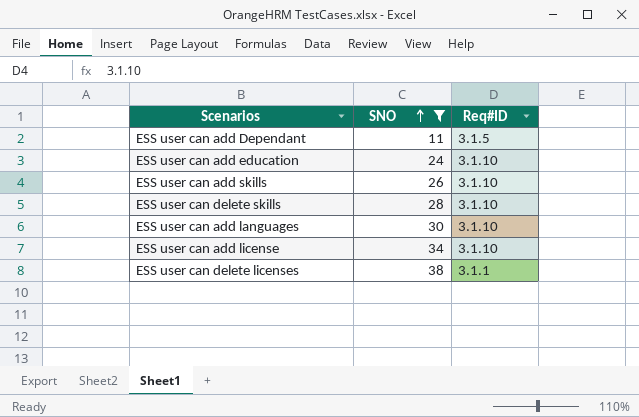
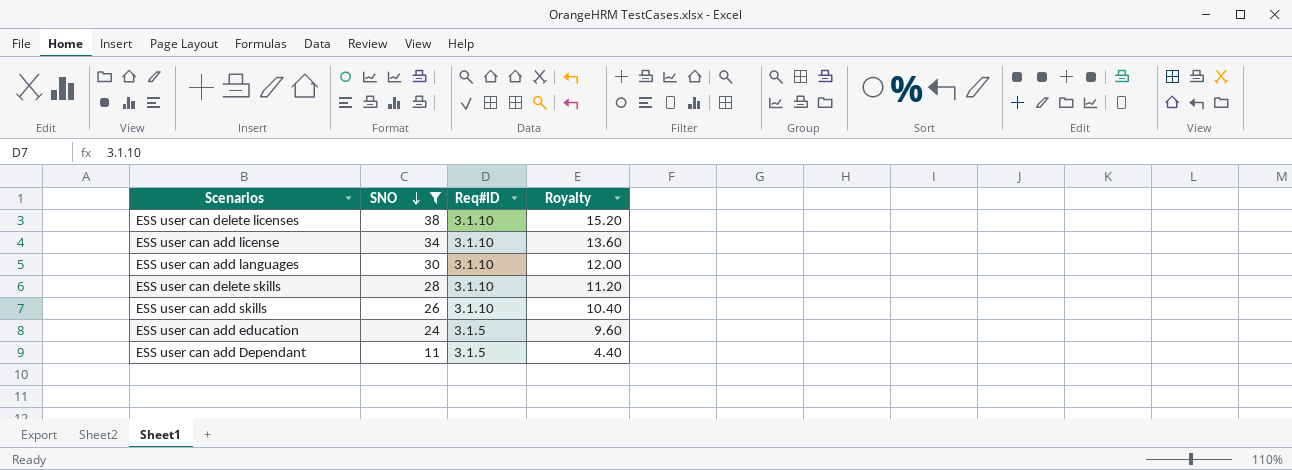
row order: SNO ascending -> SNO descending
column Royalty | formula: none -> [SNO] * 0.4
ESS user can delete licenses | Req#ID: 3.1.1 -> 3.1.10
ESS user can add education | Req#ID: 3.1.10 -> 3.1.5

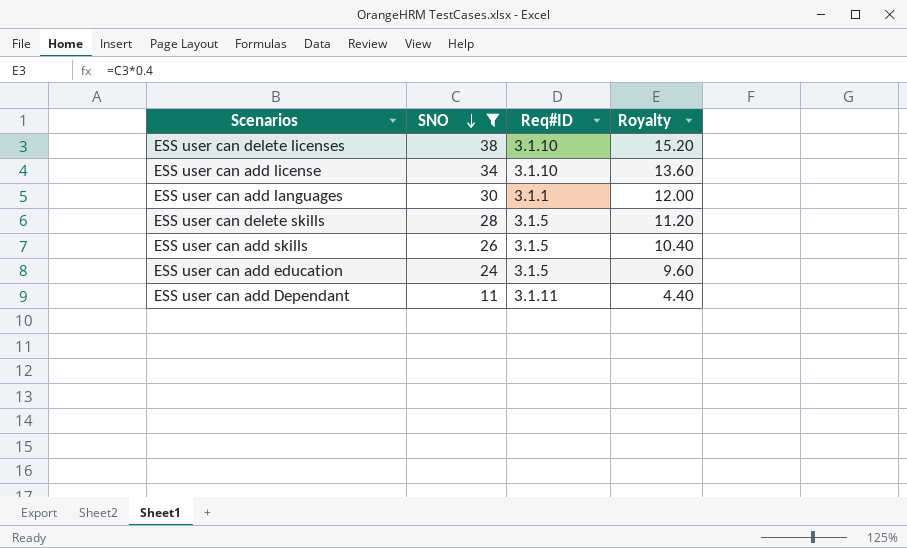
ESS user can add languages | Req#ID: 3.1.10 -> 3.1.1
ESS user can delete skills | Req#ID: 3.1.10 -> 3.1.5
ESS user can add skills | Req#ID: 3.1.10 -> 3.1.5
ESS user can add Dependant | Req#ID: 3.1.5 -> 3.1.11

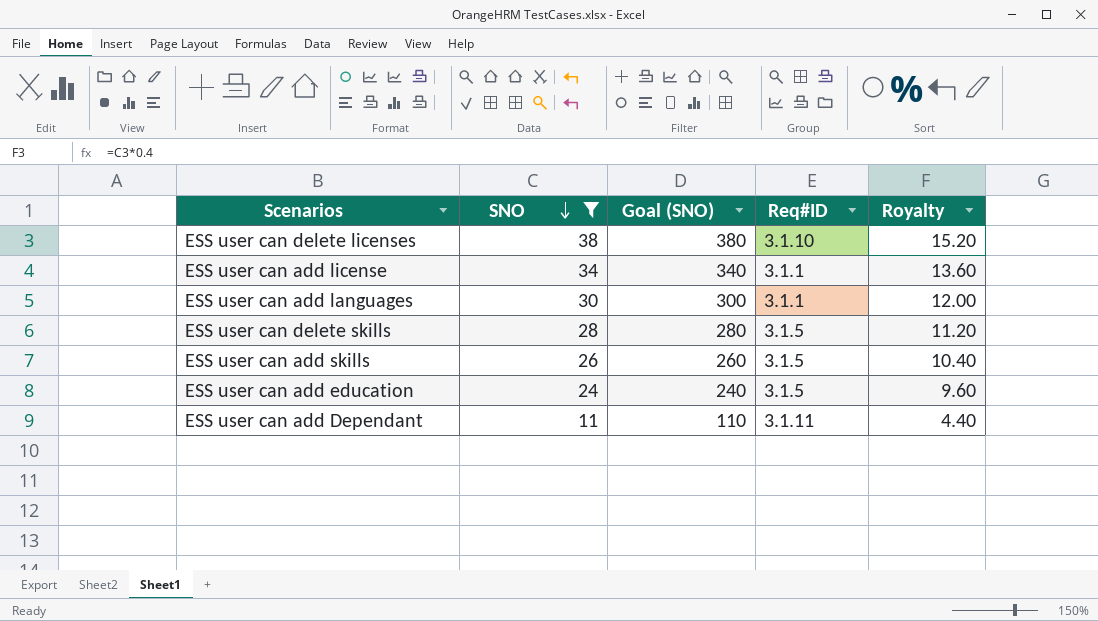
column Goal (SNO) | formula: none -> [SNO] * 10
ESS user can add license | Req#ID: 3.1.10 -> 3.1.1

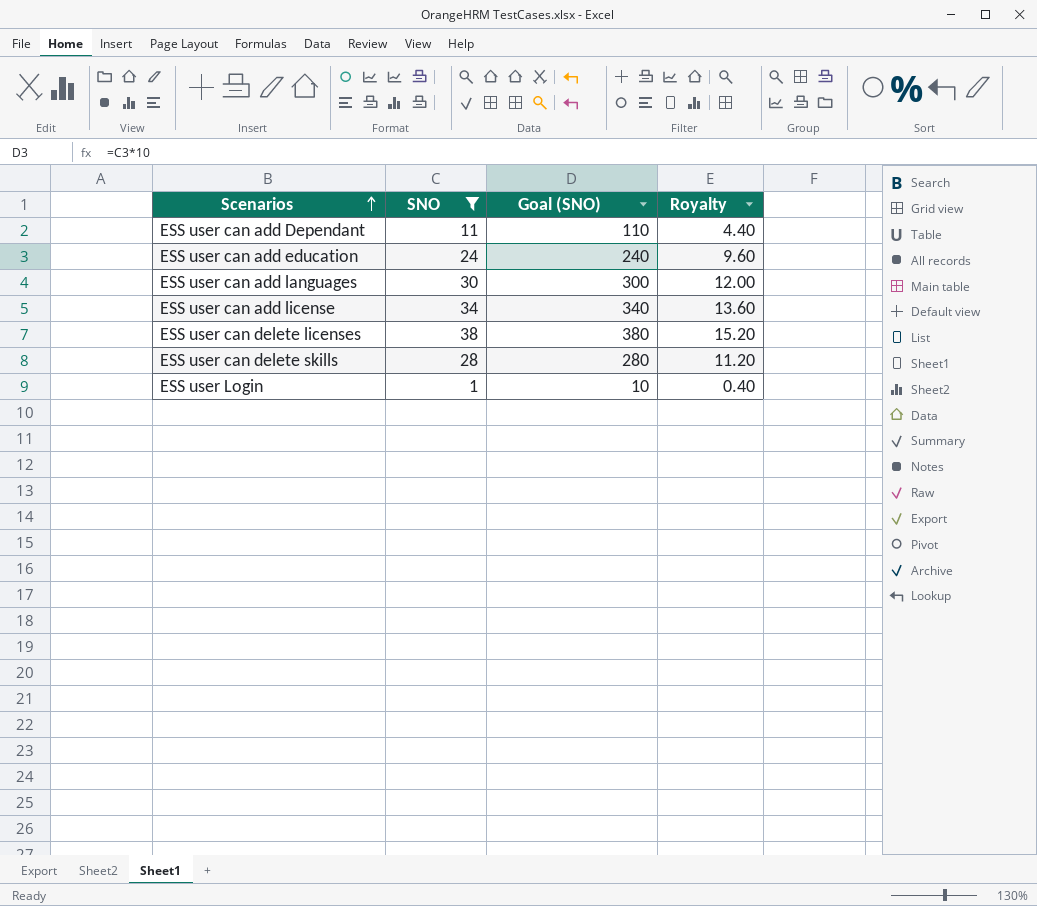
row order: SNO descending -> Scenarios ascending
column Req#ID | position: 4 -> none
row ESS user can add skills: 26 | 260 | 3.1.5 | 10.40 -> none
row ESS user Login: none -> 1 | 10 | 0.40

